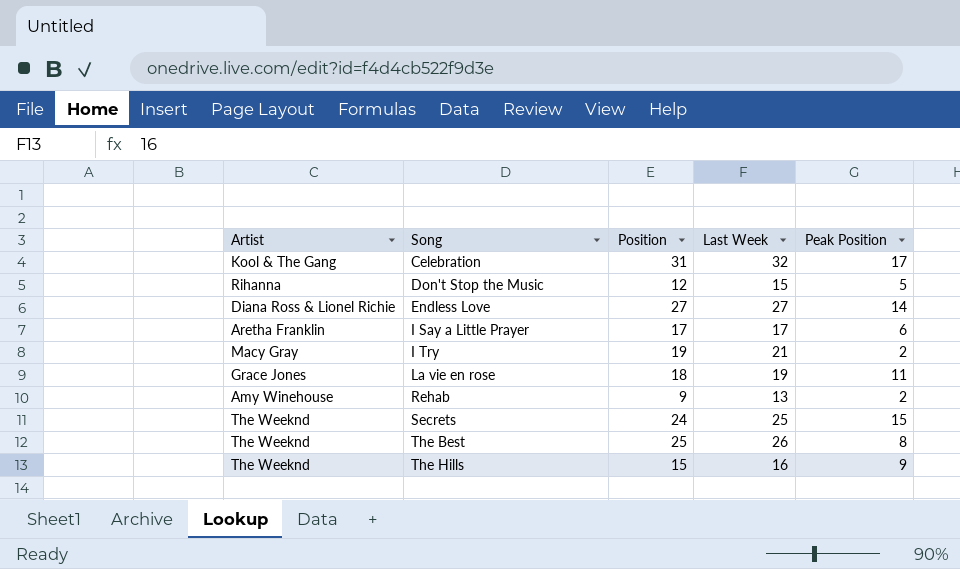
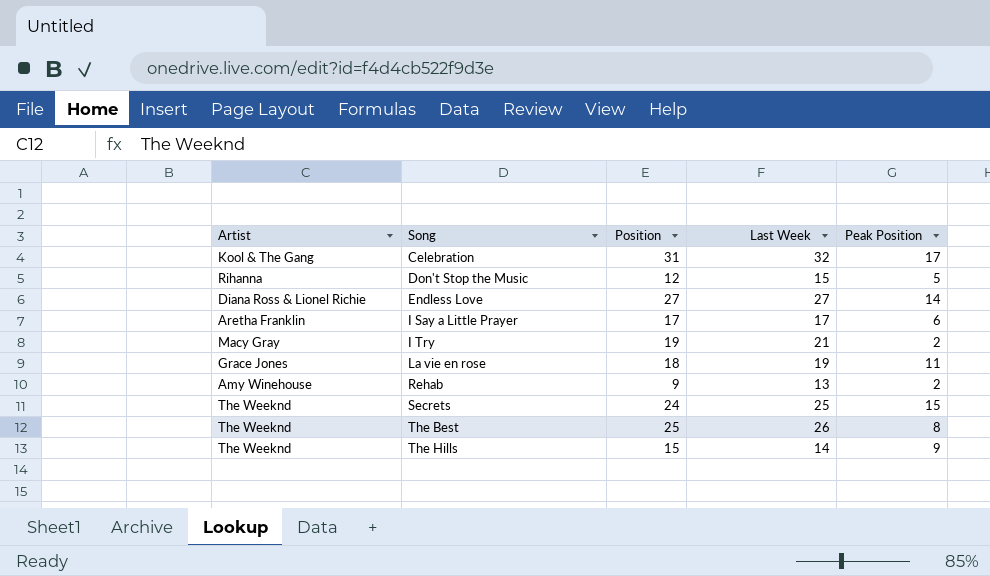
The Hills | Last Week: 16 -> 14

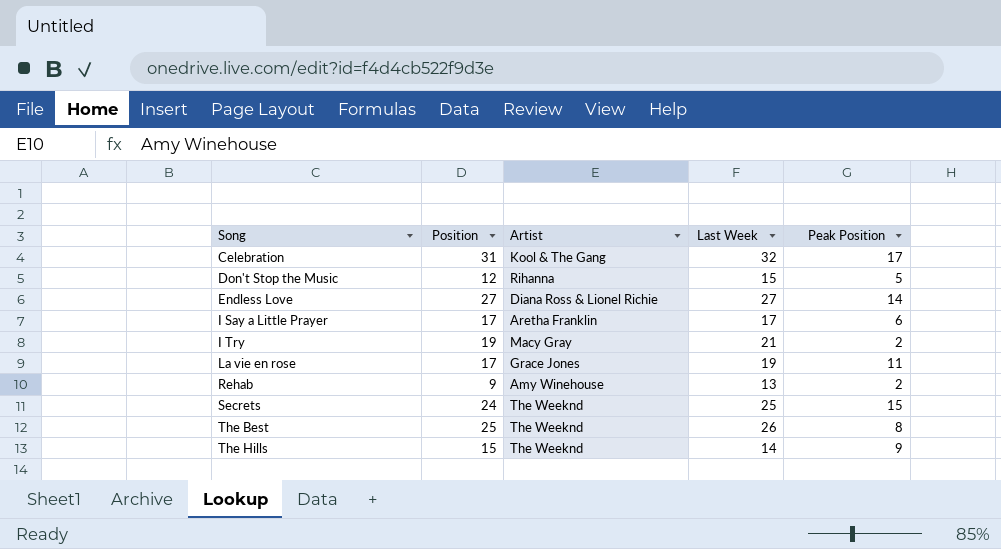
column Artist | position: 1 -> 3
La vie en rose | Position: 18 -> 17

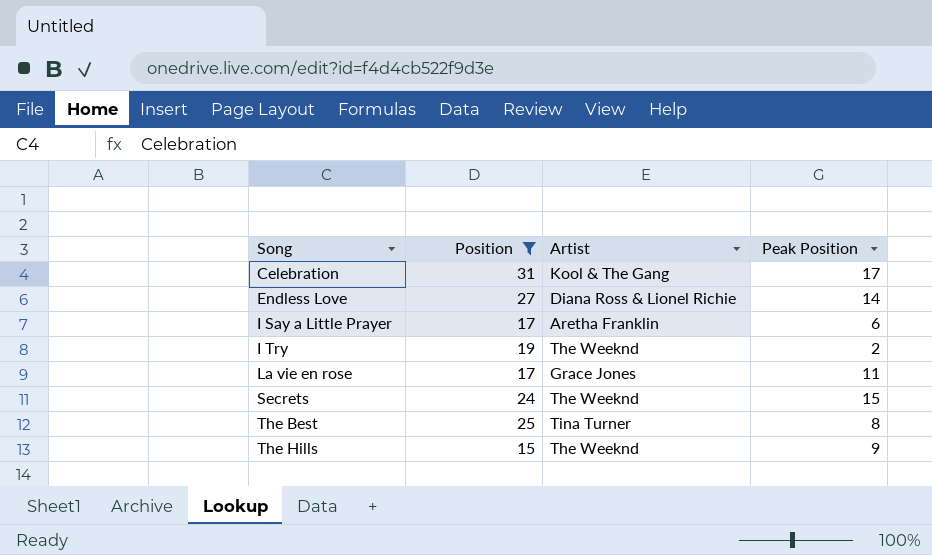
filter: none -> Position >= 15
column Last Week | position: 4 -> none
I Try | Artist: Macy Gray -> The Weeknd
The Best | Artist: The Weeknd -> Tina Turner

